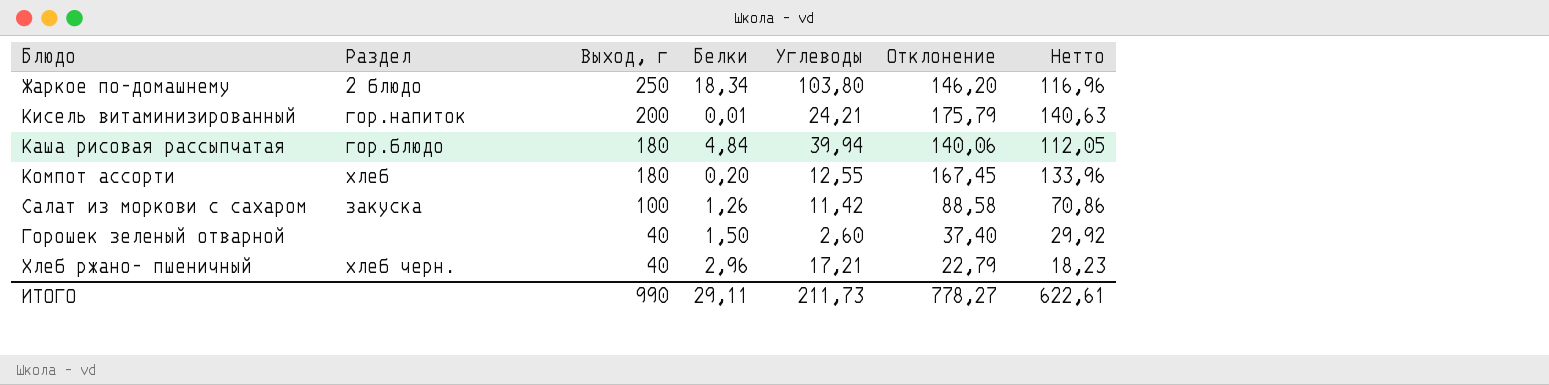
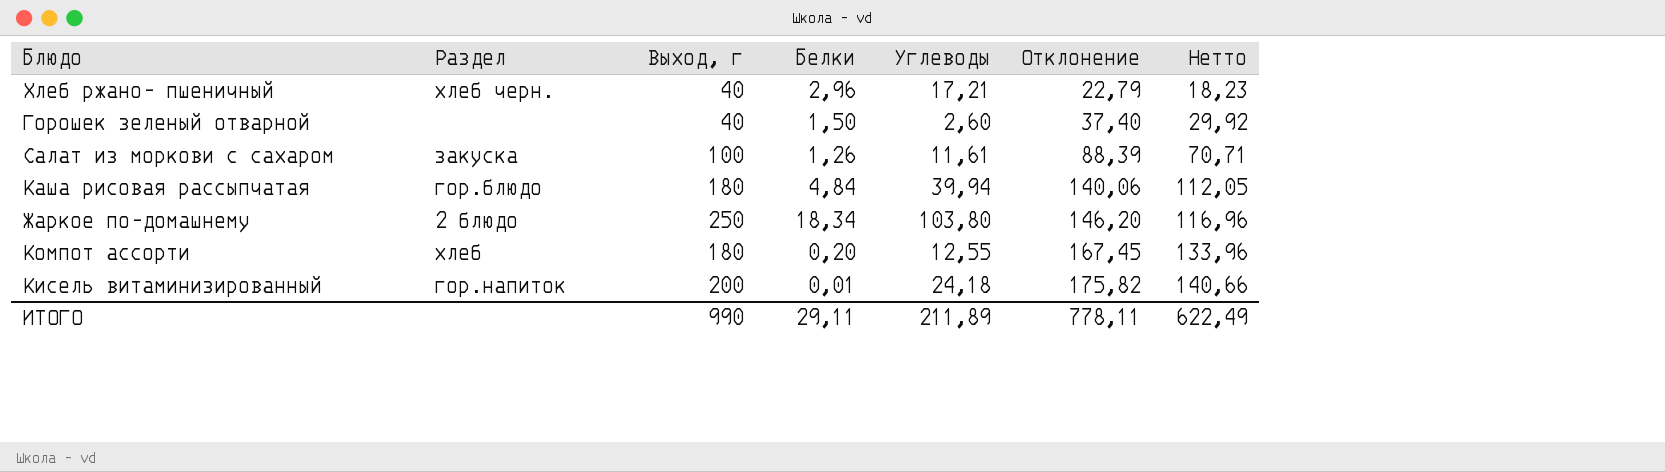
row order: Выход, г descending -> Отклонение ascending
Салат из моркови с сахаром | Углеводы: 11,42 -> 11,61
Салат из моркови с сахаром | Отклонение: 88,58 -> 88,39
Салат из моркови с сахаром | Нетто: 70,86 -> 70,71
Кисель витаминизированный | Углеводы: 24,21 -> 24,18
Кисель витаминизированный | Отклонение: 175,79 -> 175,82
Кисель витаминизированный | Нетто: 140,63 -> 140,66
ИТОГО | Углеводы: 211,73 -> 211,89
ИТОГО | Отклонение: 778,27 -> 778,11
ИТОГО | Нетто: 622,61 -> 622,49

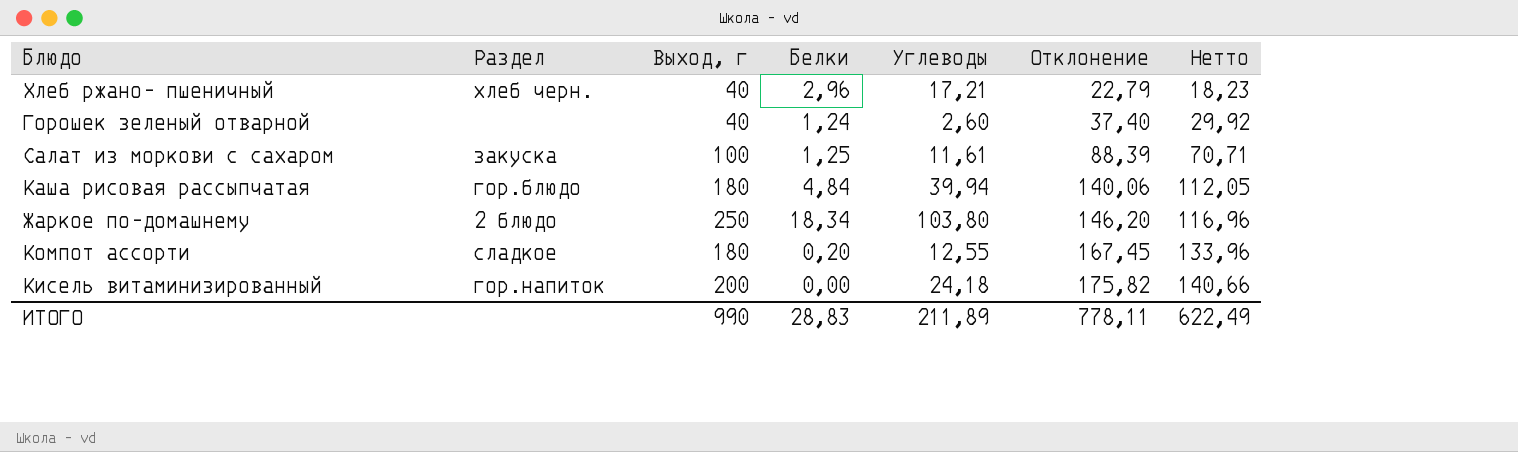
Горошек зеленый отварной | Белки: 1,50 -> 1,24
Салат из моркови с сахаром | Белки: 1,26 -> 1,25
Компот ассорти | Раздел: хлеб -> сладкое
Кисель витаминизированный | Белки: 0,01 -> 0,00
ИТОГО | Белки: 29,11 -> 28,83

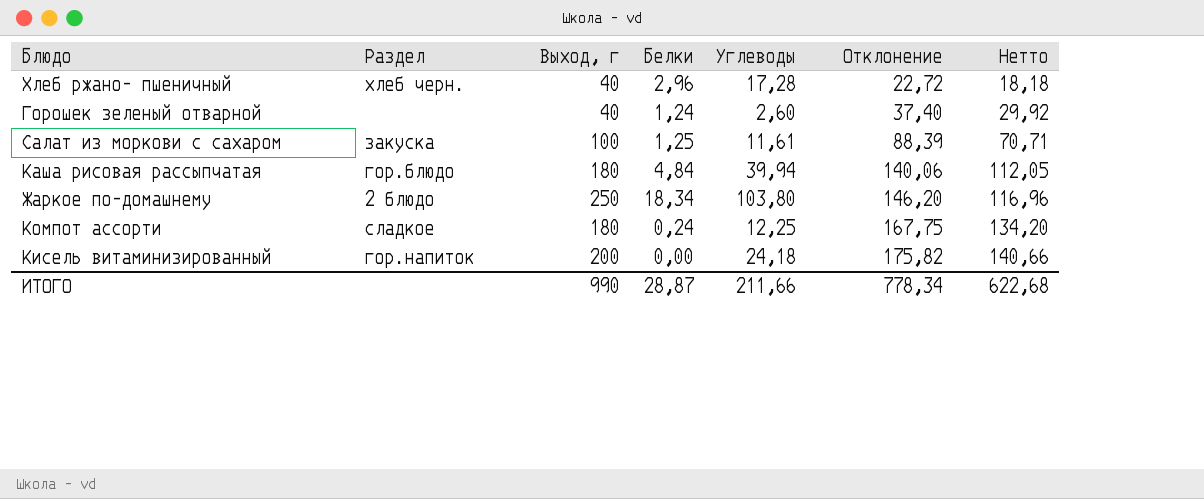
Хлеб ржано- пшеничный | Углеводы: 17,21 -> 17,28
Хлеб ржано- пшеничный | Отклонение: 22,79 -> 22,72
Хлеб ржано- пшеничный | Нетто: 18,23 -> 18,18
Компот ассорти | Белки: 0,20 -> 0,24
Компот ассорти | Углеводы: 12,55 -> 12,25
Компот ассорти | Отклонение: 167,45 -> 167,75
Компот ассорти | Нетто: 133,96 -> 134,20
ИТОГО | Белки: 28,83 -> 28,87
ИТОГО | Углеводы: 211,89 -> 211,66
ИТОГО | Отклонение: 778,11 -> 778,34
ИТОГО | Нетто: 622,49 -> 622,68

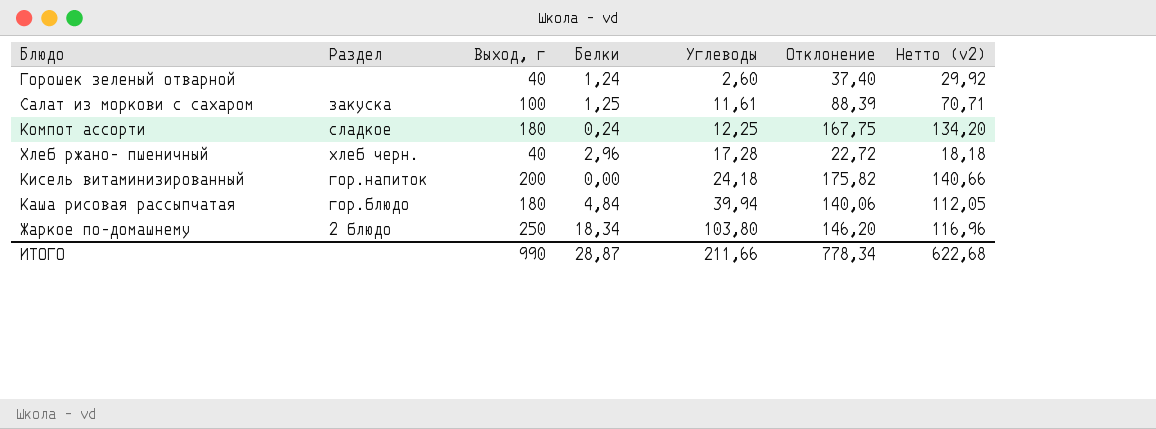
row order: Отклонение ascending -> Углеводы ascending
column name: Нетто -> Нетто (v2)

